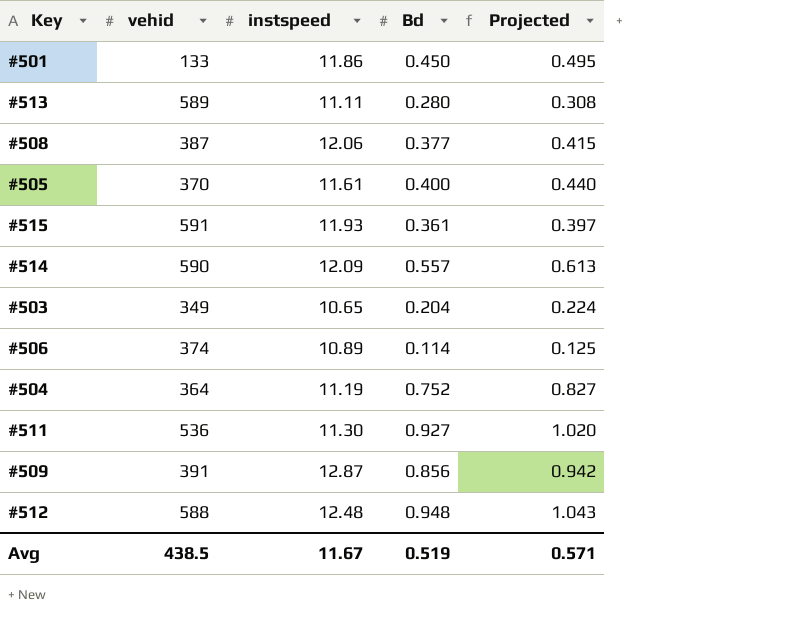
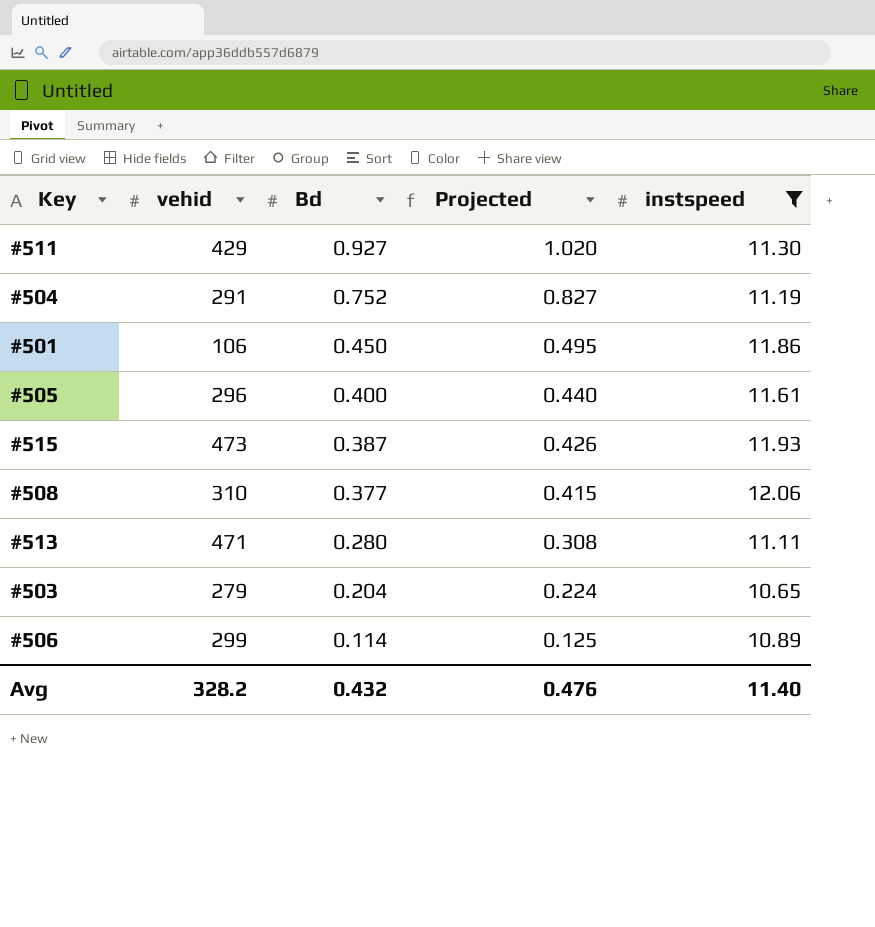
filter: none -> instspeed <= 12.06
row order: none -> Bd descending
column instspeed | position: 3 -> 5
#511 | vehid: 536 -> 429
#504 | vehid: 364 -> 291
#501 | vehid: 133 -> 106
#505 | vehid: 370 -> 296
#515 | vehid: 591 -> 473
#515 | Bd: 0.361 -> 0.387
#515 | Projected: 0.397 -> 0.426
#508 | vehid: 387 -> 310
#513 | vehid: 589 -> 471
#503 | vehid: 349 -> 279
#506 | vehid: 374 -> 299
Avg | vehid: 438.5 -> 328.2
Avg | Bd: 0.519 -> 0.432
Avg | Projected: 0.571 -> 0.476
Avg | instspeed: 11.67 -> 11.40

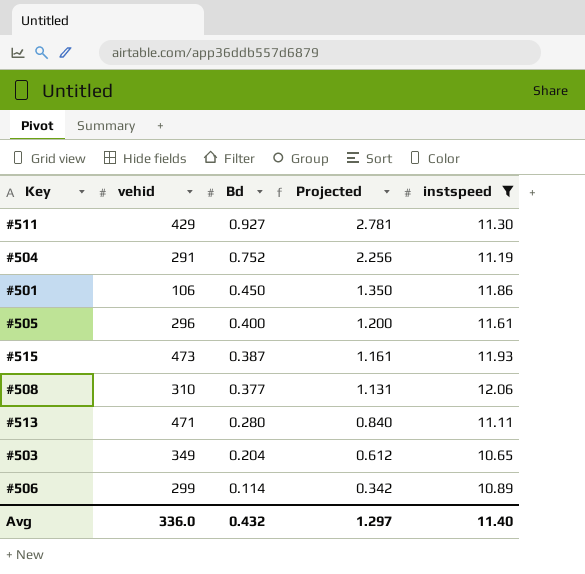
column Projected | formula: [Bd] * 1.1 -> [Bd] * 3
#503 | vehid: 279 -> 349
Avg | vehid: 328.2 -> 336.0
Avg | Projected: 0.476 -> 1.297

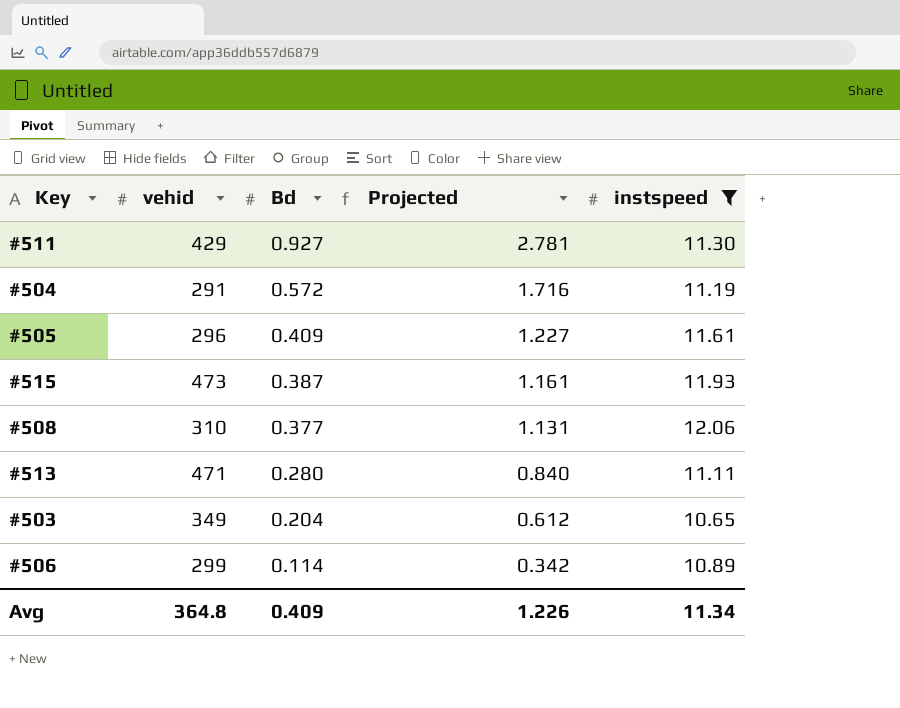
row #501: 106 | 0.450 | 1.350 | 11.86 -> none
#504 | Bd: 0.752 -> 0.572
#504 | Projected: 2.256 -> 1.716
#505 | Bd: 0.400 -> 0.409
#505 | Projected: 1.200 -> 1.227
Avg | vehid: 336.0 -> 364.8
Avg | Bd: 0.432 -> 0.409
Avg | Projected: 1.297 -> 1.226
Avg | instspeed: 11.40 -> 11.34

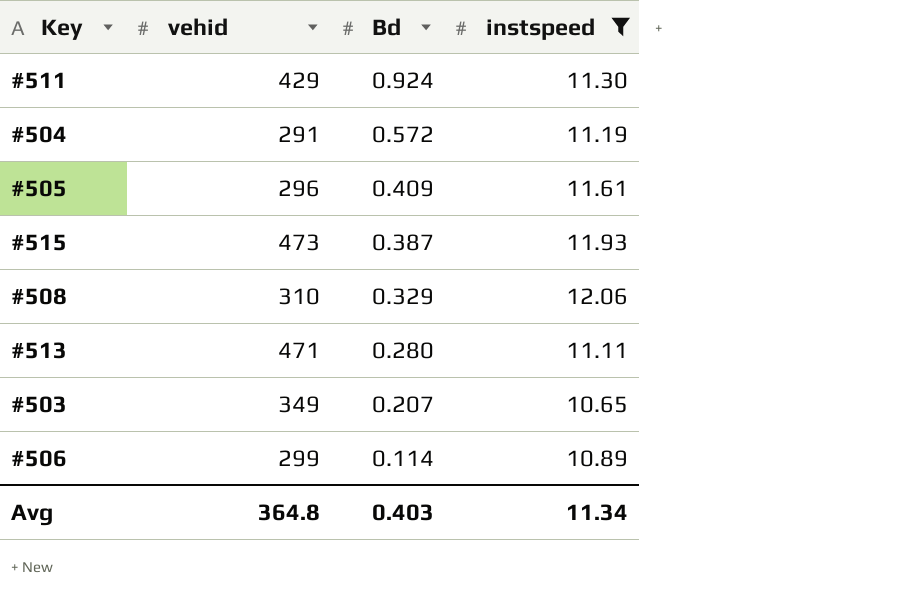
column Projected | formula: [Bd] * 3 -> none
#511 | Bd: 0.927 -> 0.924
#508 | Bd: 0.377 -> 0.329
#503 | Bd: 0.204 -> 0.207
Avg | Bd: 0.409 -> 0.403

